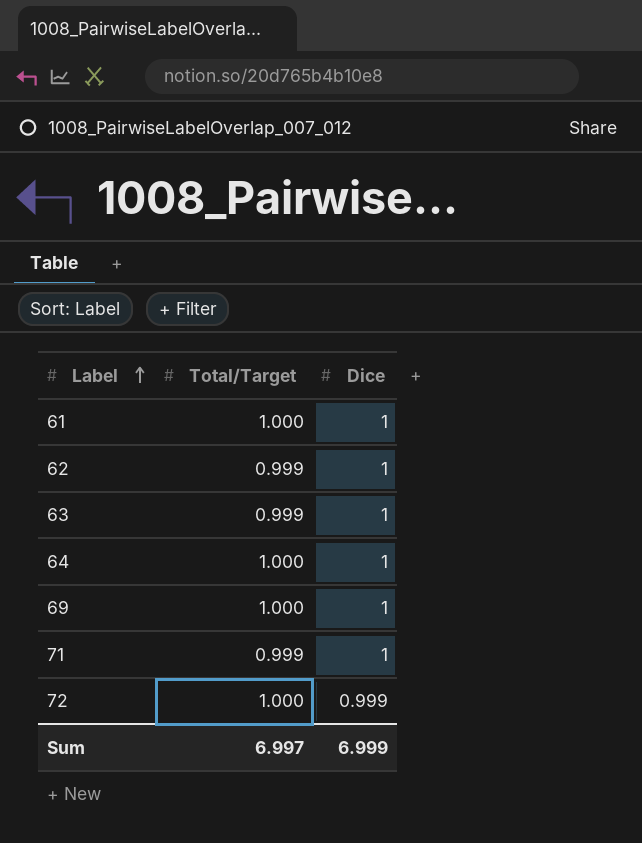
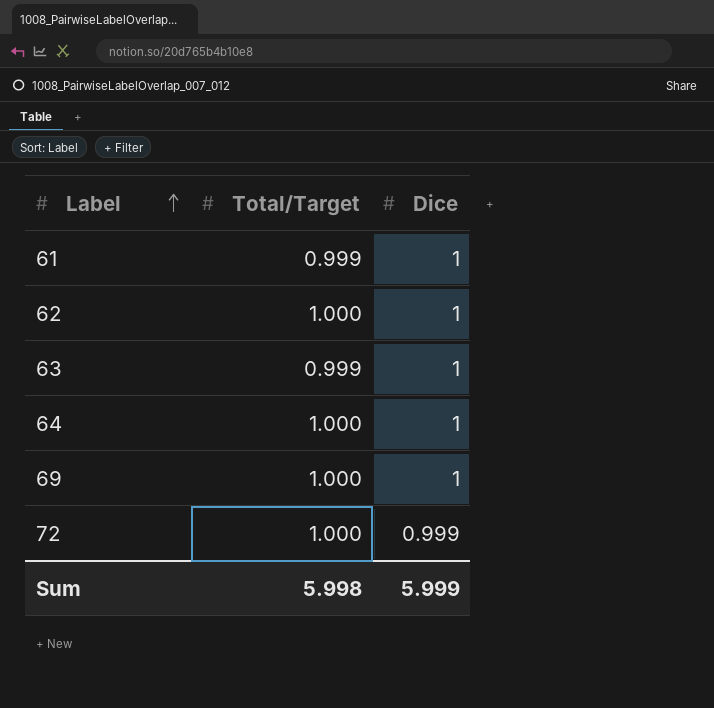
row 71: 0.999 | 1 -> none
61 | Total/Target: 1.000 -> 0.999
62 | Total/Target: 0.999 -> 1.000
Sum | Total/Target: 6.997 -> 5.998
Sum | Dice: 6.999 -> 5.999

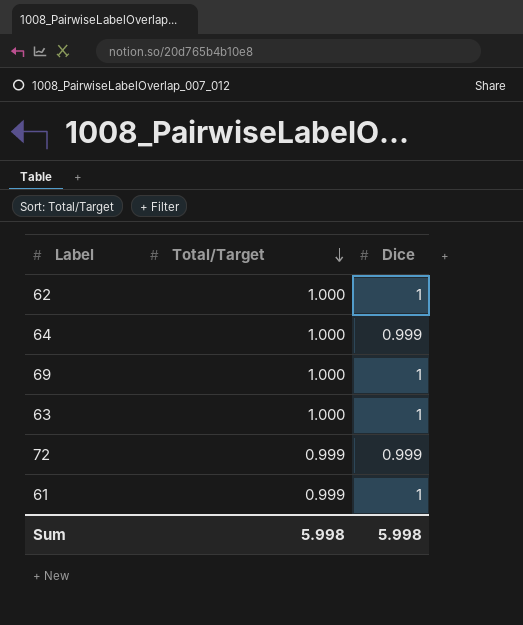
row order: Label ascending -> Total/Target descending
64 | Dice: 1 -> 0.999
63 | Total/Target: 0.999 -> 1.000
72 | Total/Target: 1.000 -> 0.999
Sum | Dice: 5.999 -> 5.998

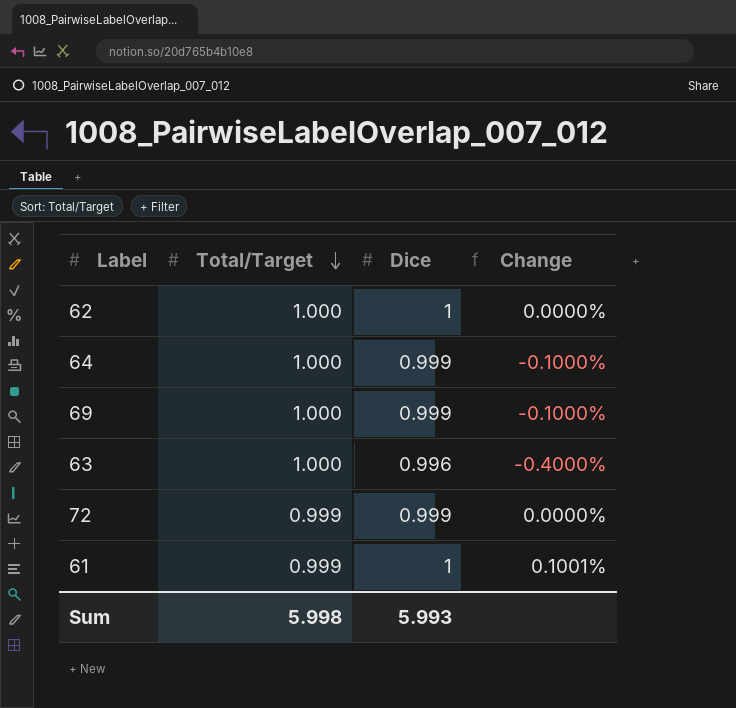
column Change | formula: none -> ([Dice] - [Total/Target]) / [Total/Target]
69 | Dice: 1 -> 0.999
63 | Dice: 1 -> 0.996
Sum | Dice: 5.998 -> 5.993

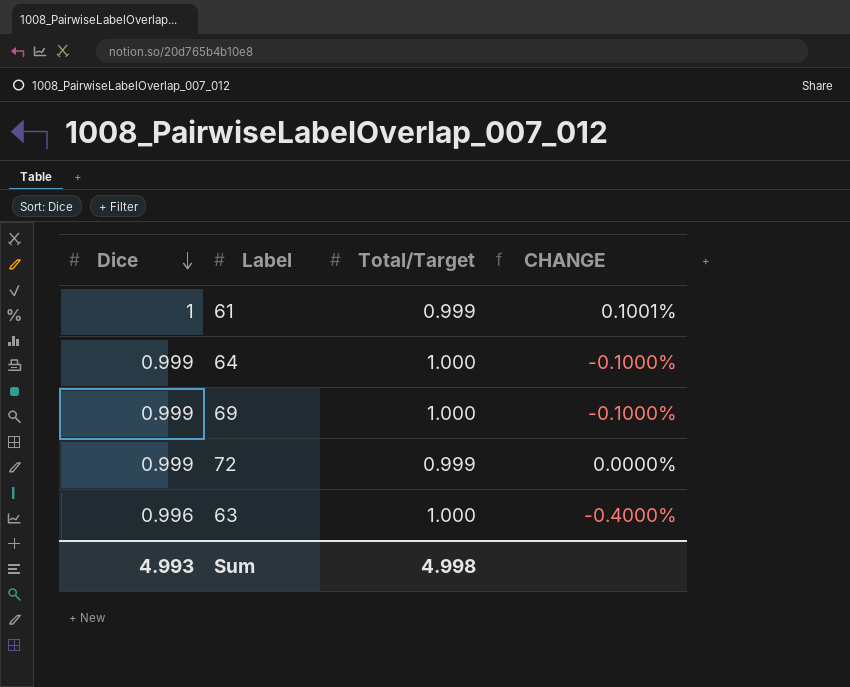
row order: Total/Target descending -> Dice descending
column Dice | position: 3 -> 1
column name: Change -> CHANGE
row 62: 1.000 | 1 | 0.0000% -> none
Sum | Dice: 5.993 -> 4.993
Sum | Total/Target: 5.998 -> 4.998

